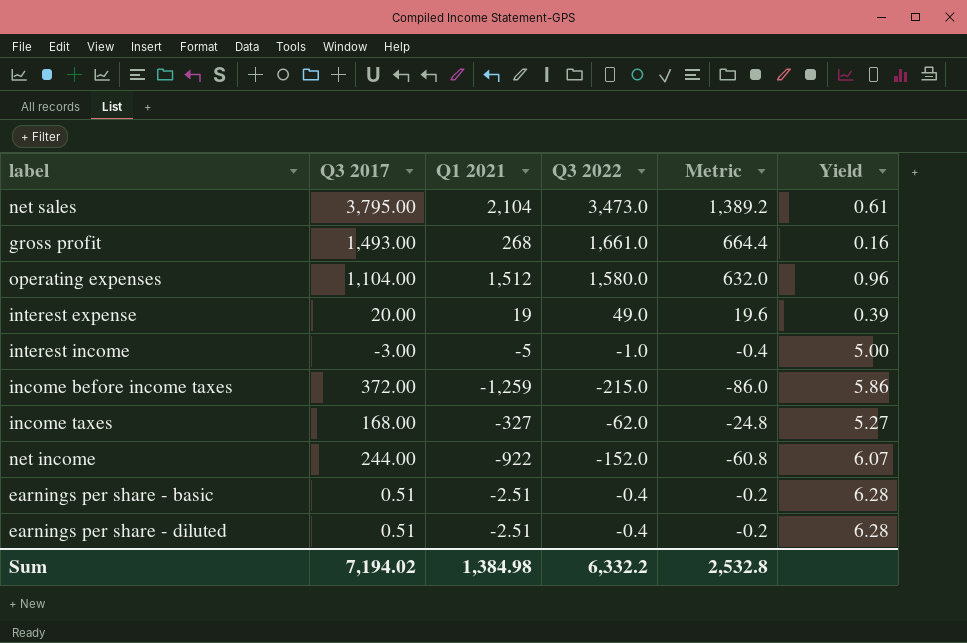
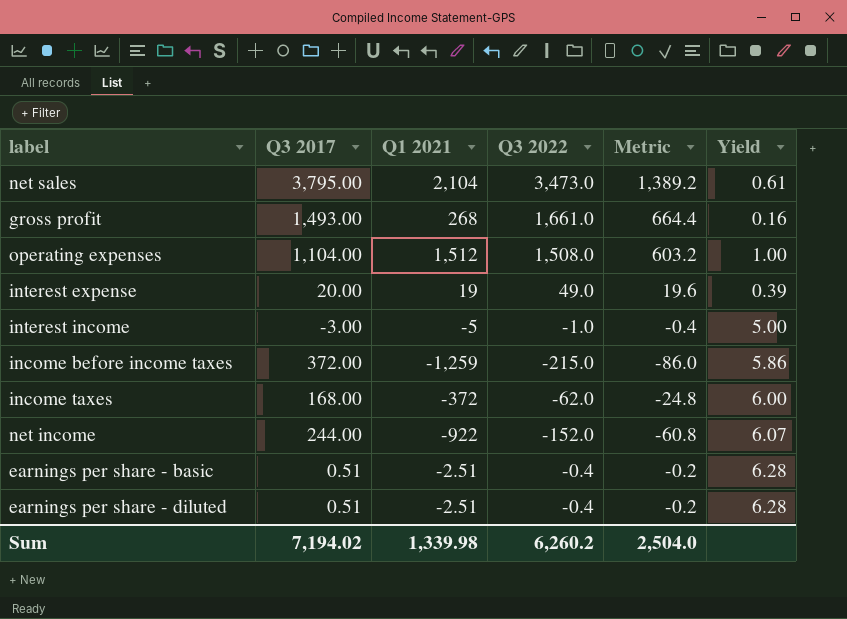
operating expenses | Q3 2022: 1,580.0 -> 1,508.0
operating expenses | Metric: 632.0 -> 603.2
operating expenses | Yield: 0.96 -> 1.00
income taxes | Q1 2021: -327 -> -372
income taxes | Yield: 5.27 -> 6.00
Sum | Q1 2021: 1,384.98 -> 1,339.98
Sum | Q3 2022: 6,332.2 -> 6,260.2
Sum | Metric: 2,532.8 -> 2,504.0

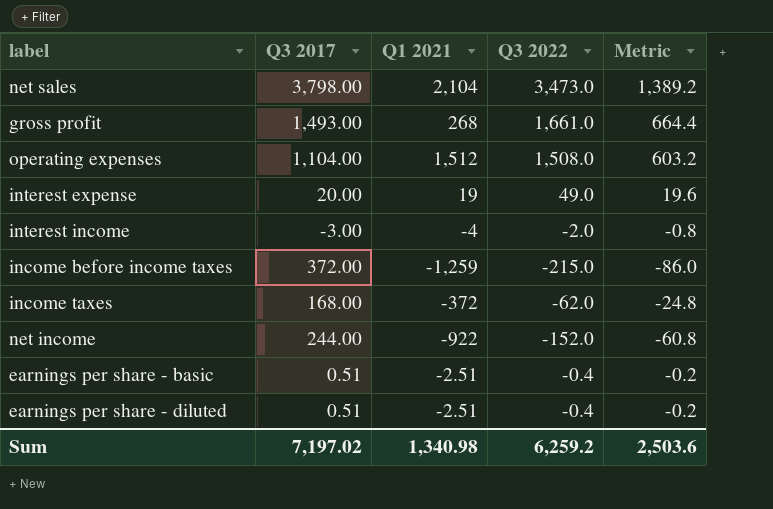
column Yield | formula: [Q1 2021] / [Q3 2022] -> none
net sales | Q3 2017: 3,795.00 -> 3,798.00
interest income | Q1 2021: -5 -> -4
interest income | Q3 2022: -1.0 -> -2.0
interest income | Metric: -0.4 -> -0.8
Sum | Q3 2017: 7,194.02 -> 7,197.02
Sum | Q1 2021: 1,339.98 -> 1,340.98
Sum | Q3 2022: 6,260.2 -> 6,259.2
Sum | Metric: 2,504.0 -> 2,503.6

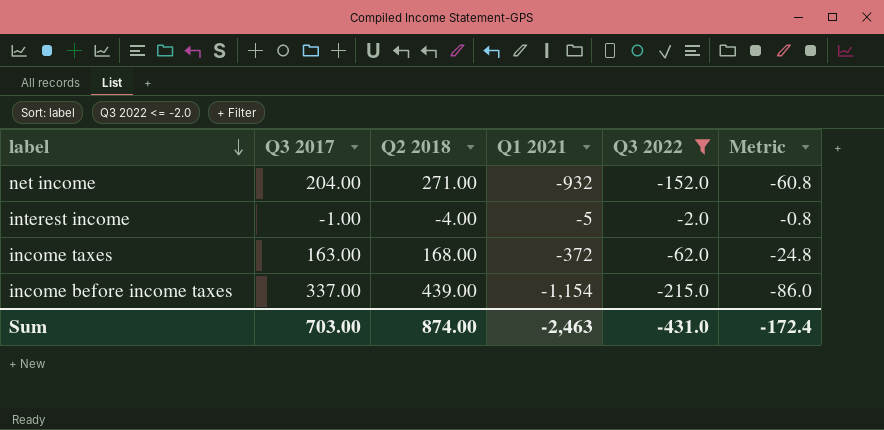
filter: none -> Q3 2022 <= -2.0
row order: none -> label descending
column Q2 2018 | position: none -> 3
net income | Q3 2017: 244.00 -> 204.00
net income | Q1 2021: -922 -> -932
interest income | Q3 2017: -3.00 -> -1.00
interest income | Q1 2021: -4 -> -5
income taxes | Q3 2017: 168.00 -> 163.00
income before income taxes | Q3 2017: 372.00 -> 337.00
income before income taxes | Q1 2021: -1,259 -> -1,154
Sum | Q3 2017: 7,197.02 -> 703.00
Sum | Q1 2021: 1,340.98 -> -2,463
Sum | Q3 2022: 6,259.2 -> -431.0
Sum | Metric: 2,503.6 -> -172.4

